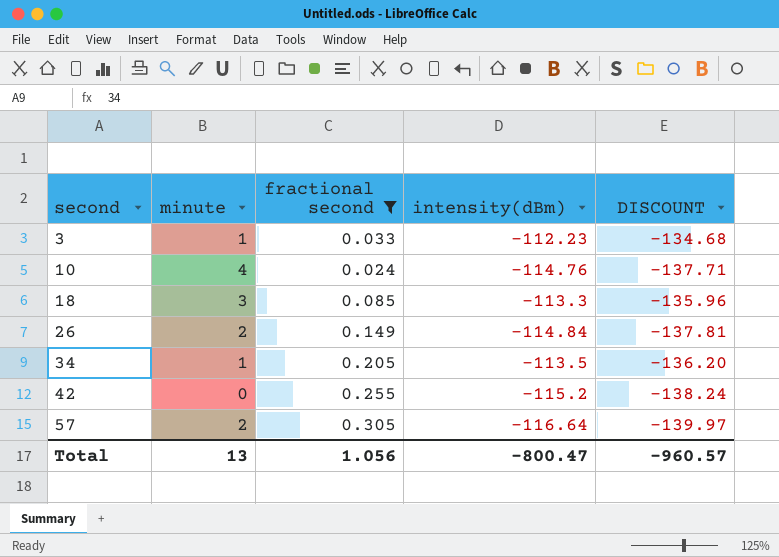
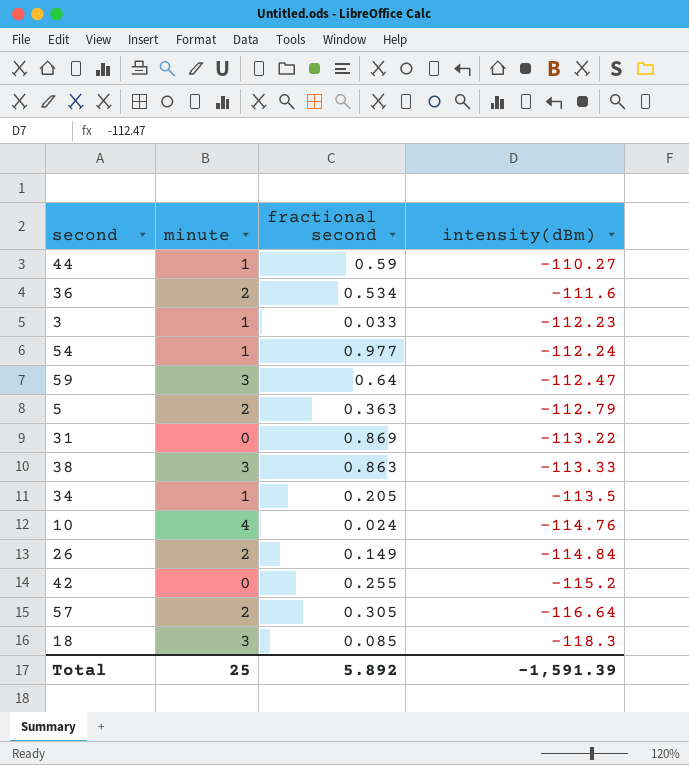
filter: fractional second <= 0.305 -> none
row order: second ascending -> intensity(dBm) descending
column DISCOUNT | formula: [intensity(dBm)] * 1.2 -> none
18 | intensity(dBm): -113.3 -> -118.3
Total | minute: 13 -> 25
Total | fractional second: 1.056 -> 5.892
Total | intensity(dBm): -800.47 -> -1,591.39

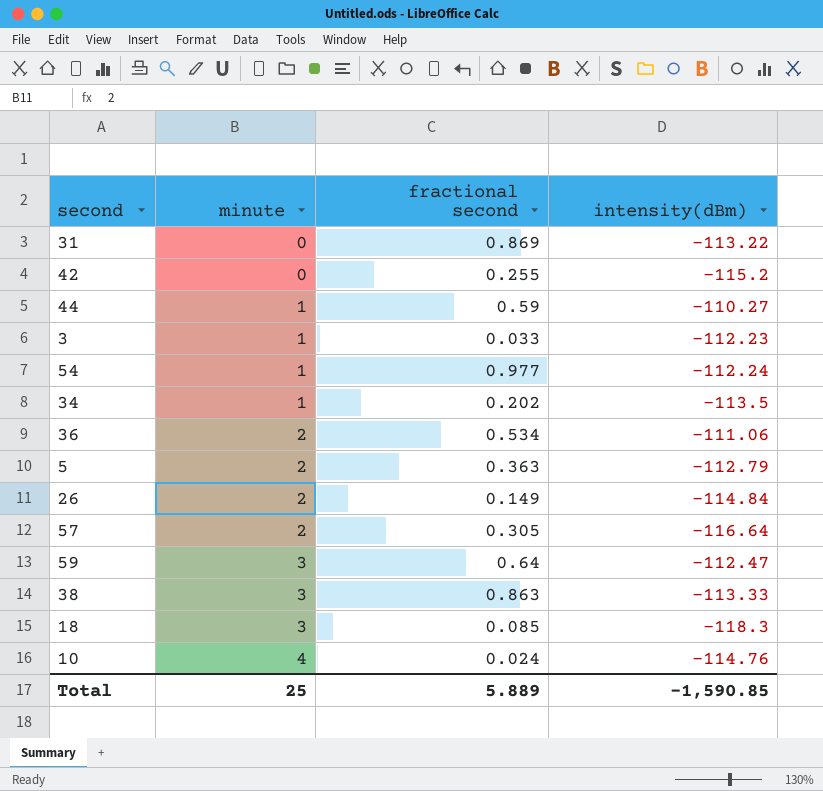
row order: intensity(dBm) descending -> minute ascending
34 | fractional second: 0.205 -> 0.202
36 | intensity(dBm): -111.6 -> -111.06
Total | fractional second: 5.892 -> 5.889
Total | intensity(dBm): -1,591.39 -> -1,590.85

